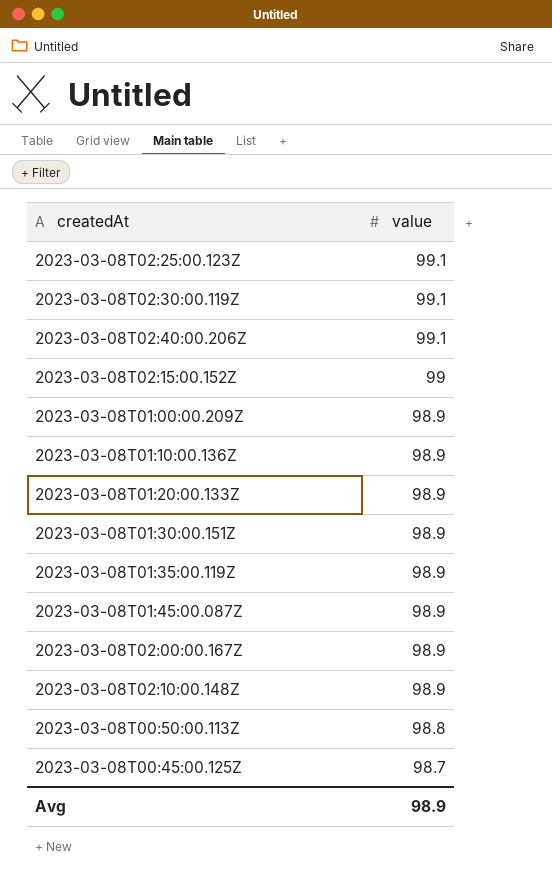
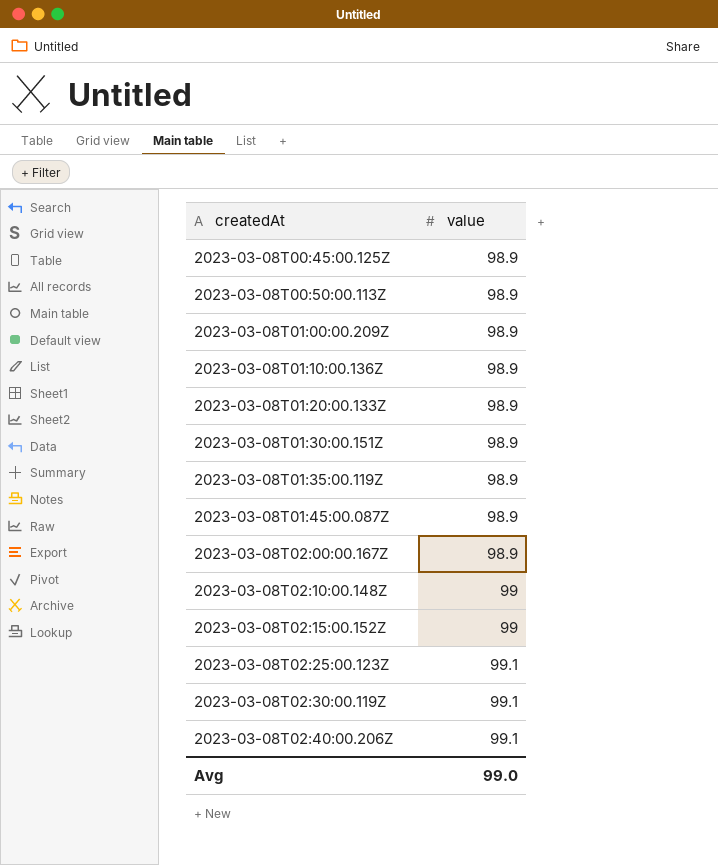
row order: value descending -> createdAt ascending
2023-03-08T00:45:00.125Z | value: 98.7 -> 98.9
2023-03-08T00:50:00.113Z | value: 98.8 -> 98.9
2023-03-08T02:10:00.148Z | value: 98.9 -> 99
Avg | value: 98.9 -> 99.0

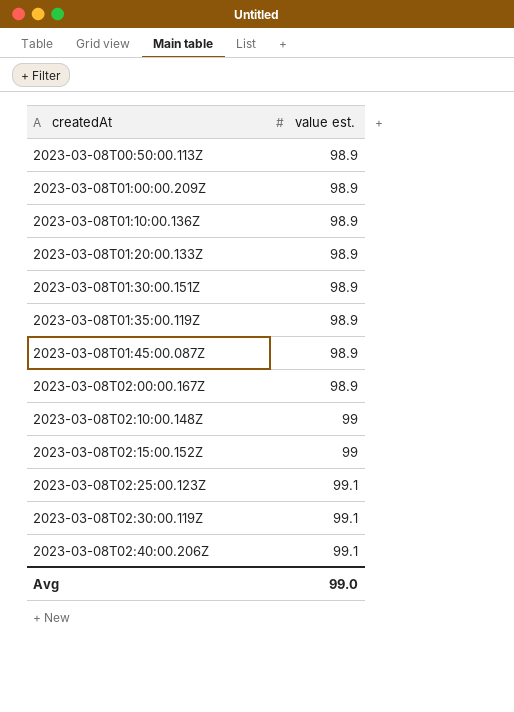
column name: value -> value est.
row 2023-03-08T00:45:00.125Z: 98.9 -> none

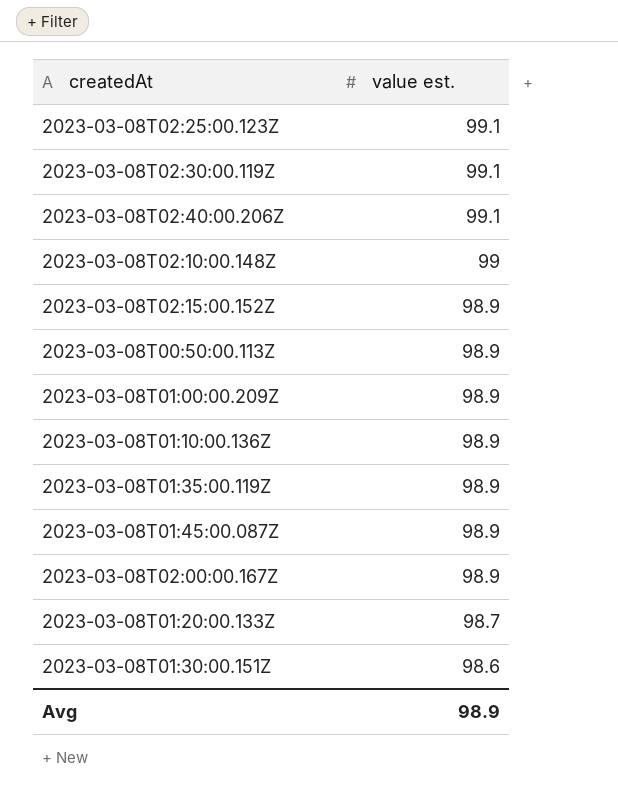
row order: createdAt ascending -> value est. descending
2023-03-08T02:15:00.152Z | value est.: 99 -> 98.9
2023-03-08T01:20:00.133Z | value est.: 98.9 -> 98.7
2023-03-08T01:30:00.151Z | value est.: 98.9 -> 98.6
Avg | value est.: 99.0 -> 98.9

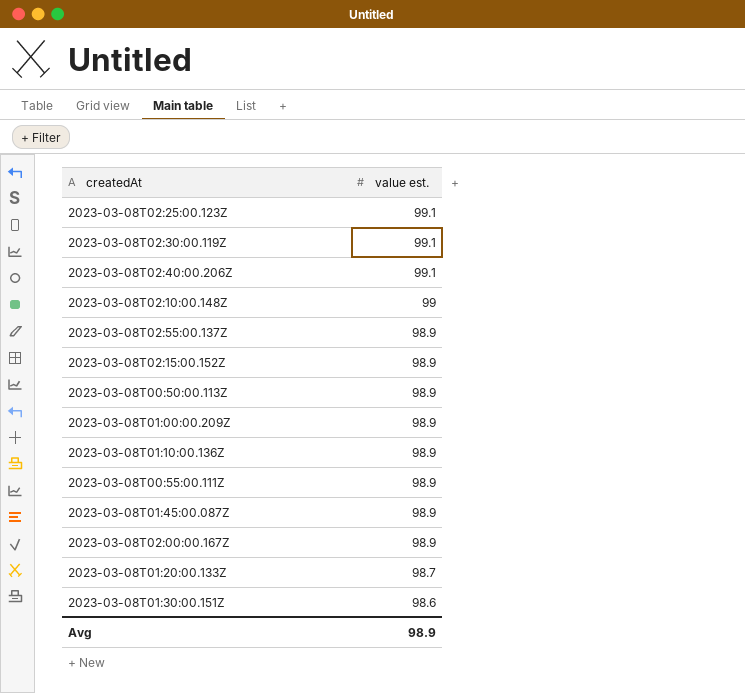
row 2023-03-08T01:35:00.119Z: 98.9 -> none
row 2023-03-08T02:55:00.137Z: none -> 98.9
row 2023-03-08T00:55:00.111Z: none -> 98.9

